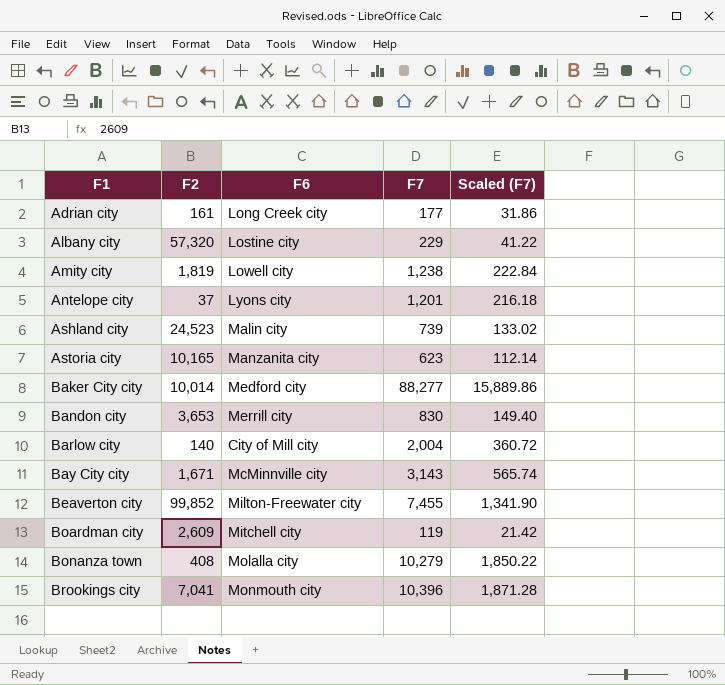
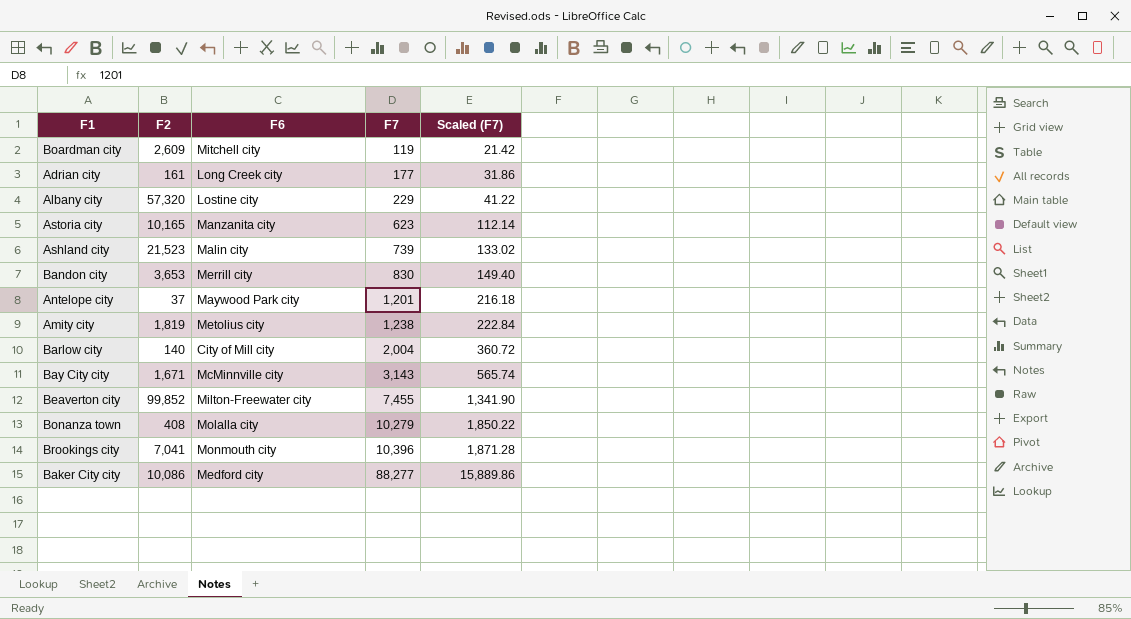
row order: F1 ascending -> F7 ascending
Ashland city | F2: 24,523 -> 21,523
Antelope city | F6: Lyons city -> Maywood Park city
Amity city | F6: Lowell city -> Metolius city
Baker City city | F2: 10,014 -> 10,086

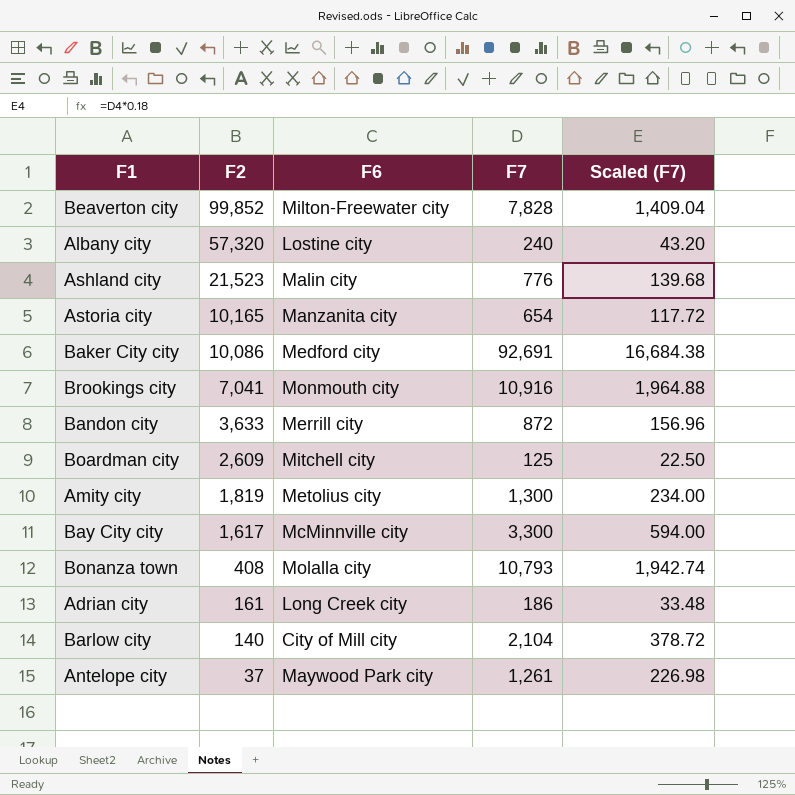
row order: F7 ascending -> F2 descending
Beaverton city | F7: 7,455 -> 7,828
Beaverton city | Scaled (F7): 1,341.90 -> 1,409.04
Albany city | F7: 229 -> 240
Albany city | Scaled (F7): 41.22 -> 43.20
Ashland city | F7: 739 -> 776
Ashland city | Scaled (F7): 133.02 -> 139.68
Astoria city | F7: 623 -> 654
Astoria city | Scaled (F7): 112.14 -> 117.72
Baker City city | F7: 88,277 -> 92,691
Baker City city | Scaled (F7): 15,889.86 -> 16,684.38
Brookings city | F7: 10,396 -> 10,916
Brookings city | Scaled (F7): 1,871.28 -> 1,964.88
Bandon city | F2: 3,653 -> 3,633
Bandon city | F7: 830 -> 872
Bandon city | Scaled (F7): 149.40 -> 156.96
Boardman city | F7: 119 -> 125
Boardman city | Scaled (F7): 21.42 -> 22.50
Amity city | F7: 1,238 -> 1,300
Amity city | Scaled (F7): 222.84 -> 234.00
Bay City city | F2: 1,671 -> 1,617
Bay City city | F7: 3,143 -> 3,300
Bay City city | Scaled (F7): 565.74 -> 594.00
Bonanza town | F7: 10,279 -> 10,793
Bonanza town | Scaled (F7): 1,850.22 -> 1,942.74
Adrian city | F7: 177 -> 186
Adrian city | Scaled (F7): 31.86 -> 33.48
Barlow city | F7: 2,004 -> 2,104
Barlow city | Scaled (F7): 360.72 -> 378.72
Antelope city | F7: 1,201 -> 1,261
Antelope city | Scaled (F7): 216.18 -> 226.98

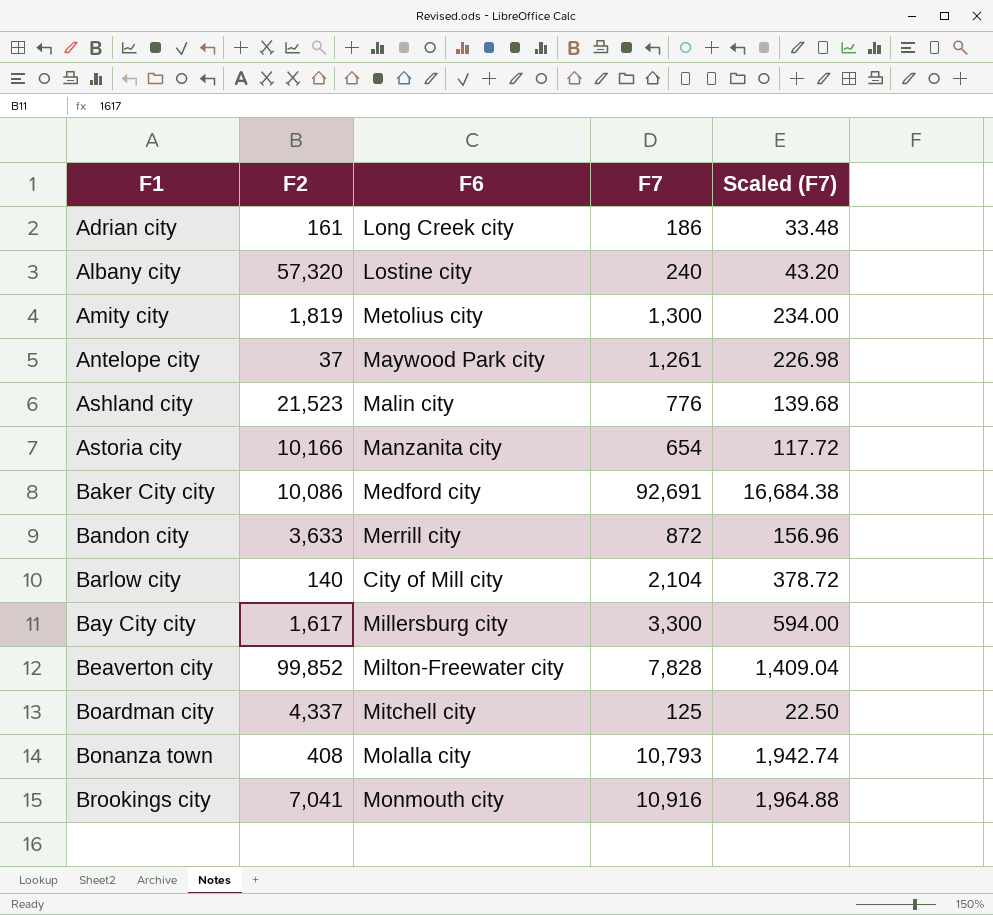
row order: F2 descending -> F1 ascending
Astoria city | F2: 10,165 -> 10,166
Bay City city | F6: McMinnville city -> Millersburg city
Boardman city | F2: 2,609 -> 4,337

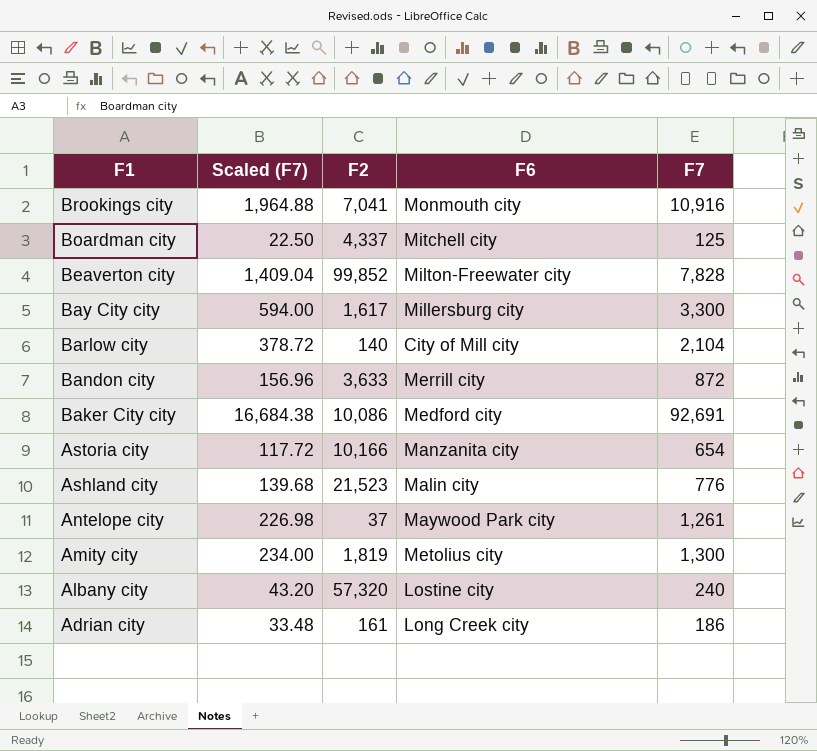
row order: F1 ascending -> F1 descending
column Scaled (F7) | position: 5 -> 2
row Bonanza town: 408 | Molalla city | 10,793 | 1,942.74 -> none

